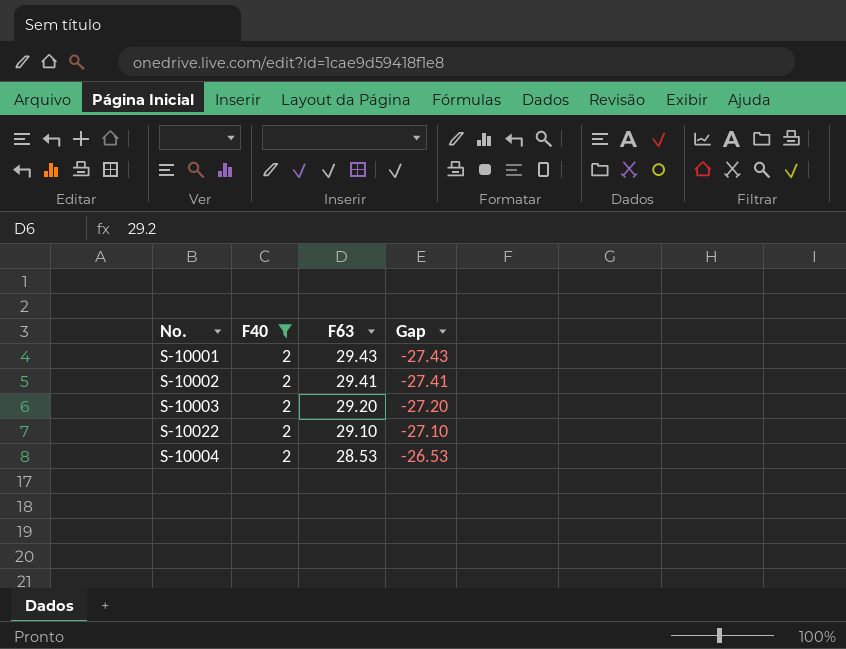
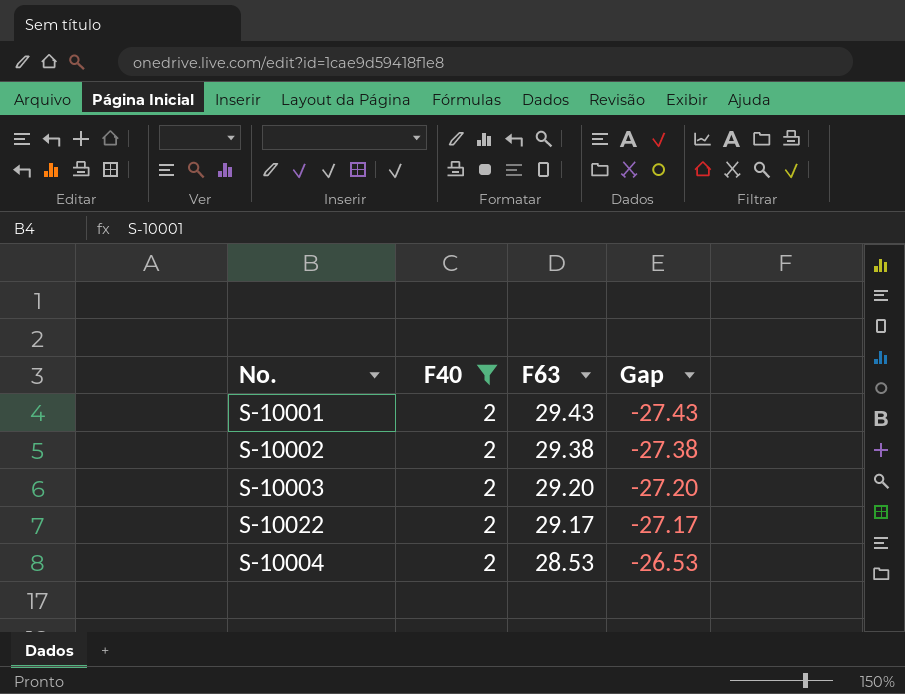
S-10002 | F63: 29.41 -> 29.38
S-10002 | Gap: -27.41 -> -27.38
S-10022 | F63: 29.10 -> 29.17
S-10022 | Gap: -27.10 -> -27.17

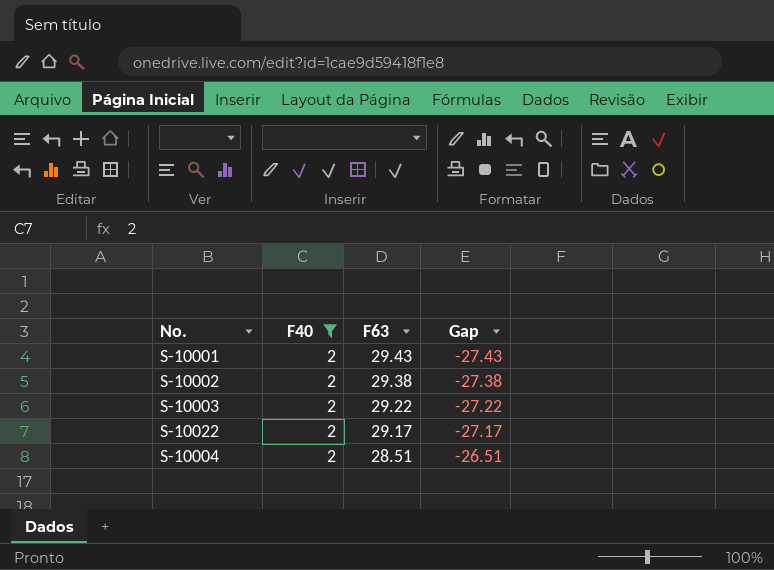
S-10003 | F63: 29.20 -> 29.22
S-10003 | Gap: -27.20 -> -27.22
S-10004 | F63: 28.53 -> 28.51
S-10004 | Gap: -26.53 -> -26.51

